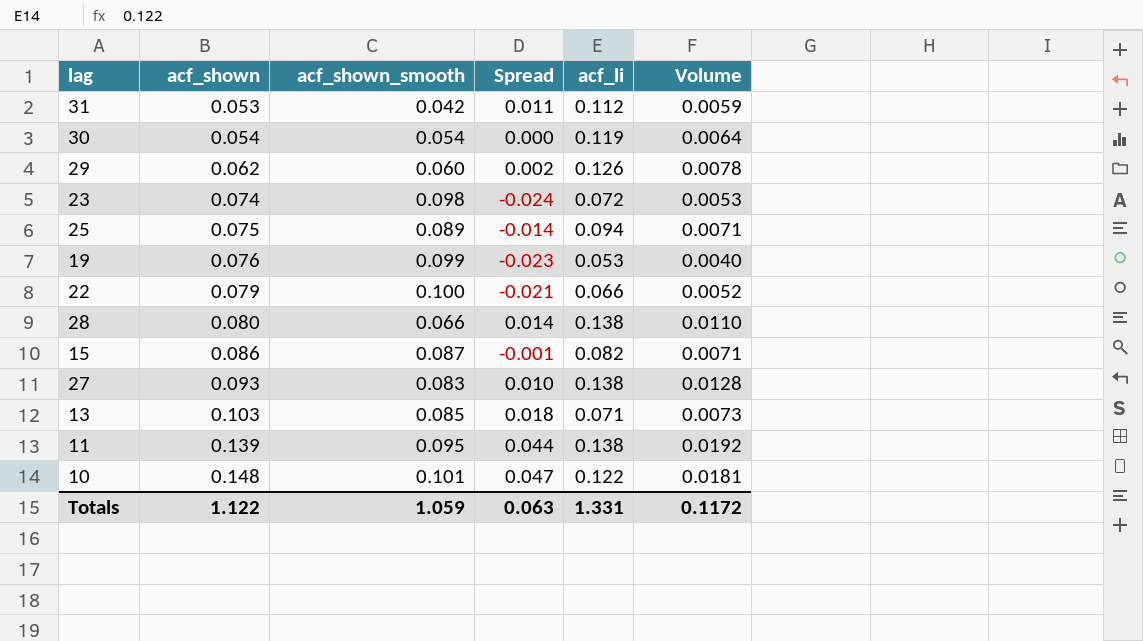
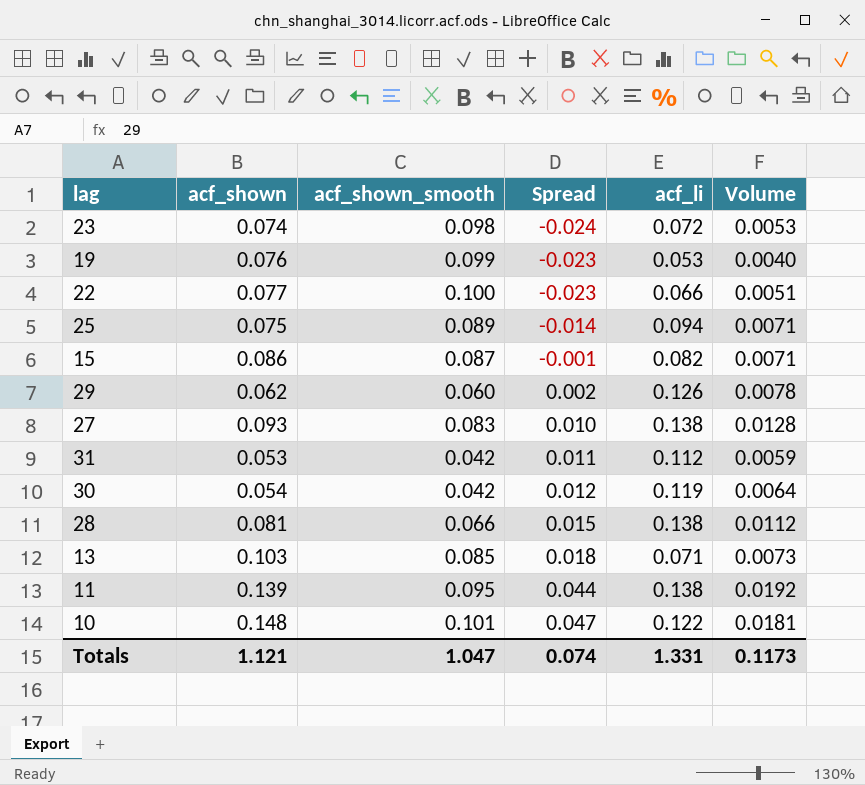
row order: acf_shown ascending -> Spread ascending
22 | acf_shown: 0.079 -> 0.077
22 | Spread: -0.021 -> -0.023
22 | Volume: 0.0052 -> 0.0051
30 | acf_shown_smooth: 0.054 -> 0.042
30 | Spread: 0.000 -> 0.012
28 | acf_shown: 0.080 -> 0.081
28 | Spread: 0.014 -> 0.015
28 | Volume: 0.0110 -> 0.0112
Totals | acf_shown: 1.122 -> 1.121
Totals | acf_shown_smooth: 1.059 -> 1.047
Totals | Spread: 0.063 -> 0.074
Totals | Volume: 0.1172 -> 0.1173

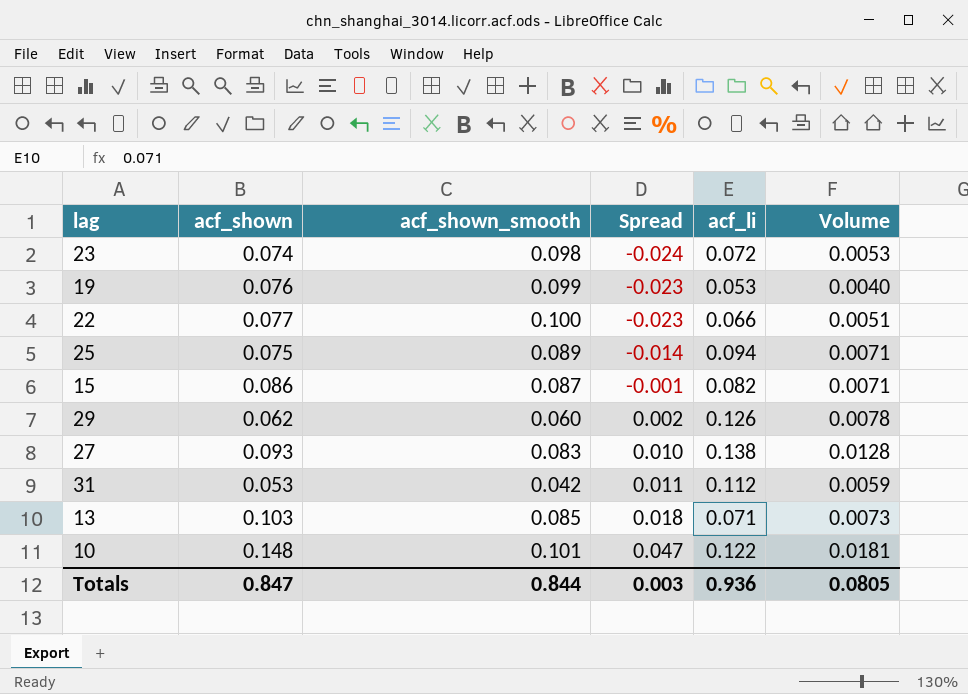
row 30: 0.054 | 0.042 | 0.012 | 0.119 | 0.0064 -> none
row 28: 0.081 | 0.066 | 0.015 | 0.138 | 0.0112 -> none
row 11: 0.139 | 0.095 | 0.044 | 0.138 | 0.0192 -> none
Totals | acf_shown: 1.121 -> 0.847
Totals | acf_shown_smooth: 1.047 -> 0.844
Totals | Spread: 0.074 -> 0.003
Totals | acf_li: 1.331 -> 0.936
Totals | Volume: 0.1173 -> 0.0805

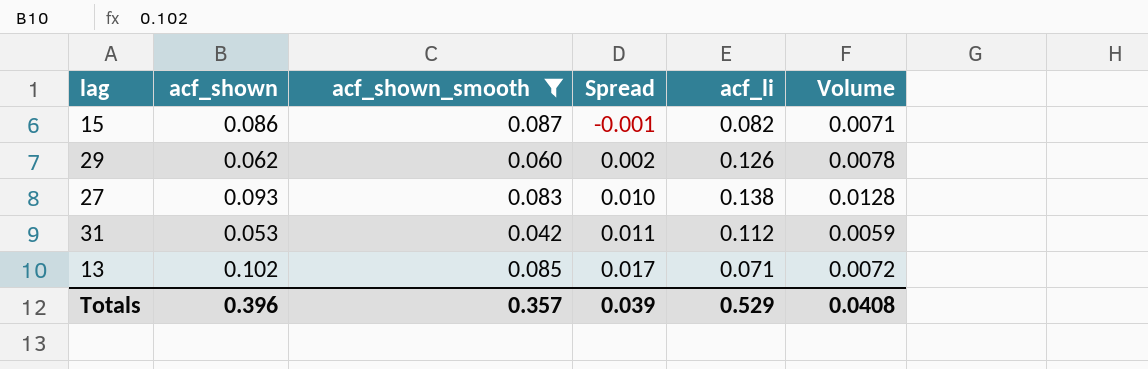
filter: none -> acf_shown_smooth <= 0.087
13 | acf_shown: 0.103 -> 0.102
13 | Spread: 0.018 -> 0.017
13 | Volume: 0.0073 -> 0.0072
Totals | acf_shown: 0.847 -> 0.396
Totals | acf_shown_smooth: 0.844 -> 0.357
Totals | Spread: 0.003 -> 0.039
Totals | acf_li: 0.936 -> 0.529
Totals | Volume: 0.0805 -> 0.0408

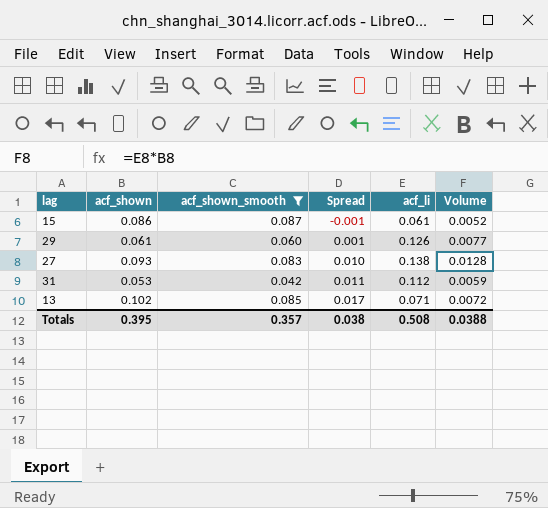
15 | acf_li: 0.082 -> 0.061
15 | Volume: 0.0071 -> 0.0052
29 | acf_shown: 0.062 -> 0.061
29 | Spread: 0.002 -> 0.001
29 | Volume: 0.0078 -> 0.0077
Totals | acf_shown: 0.396 -> 0.395
Totals | Spread: 0.039 -> 0.038
Totals | acf_li: 0.529 -> 0.508
Totals | Volume: 0.0408 -> 0.0388

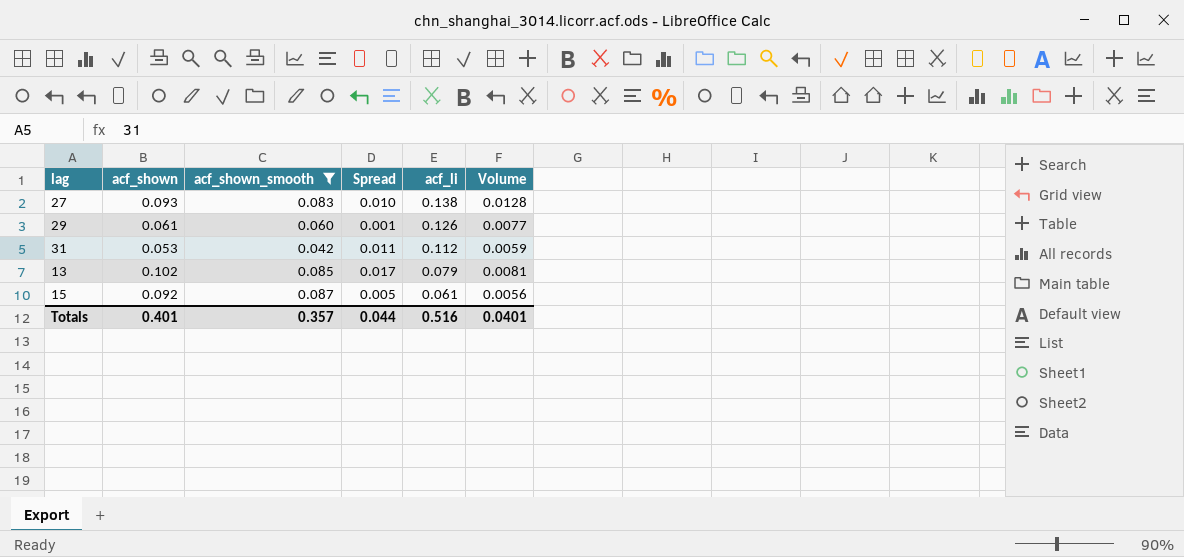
row order: Spread ascending -> acf_li descending
13 | acf_li: 0.071 -> 0.079
13 | Volume: 0.0072 -> 0.0081
15 | acf_shown: 0.086 -> 0.092
15 | Spread: -0.001 -> 0.005
15 | Volume: 0.0052 -> 0.0056
Totals | acf_shown: 0.395 -> 0.401
Totals | Spread: 0.038 -> 0.044
Totals | acf_li: 0.508 -> 0.516
Totals | Volume: 0.0388 -> 0.0401

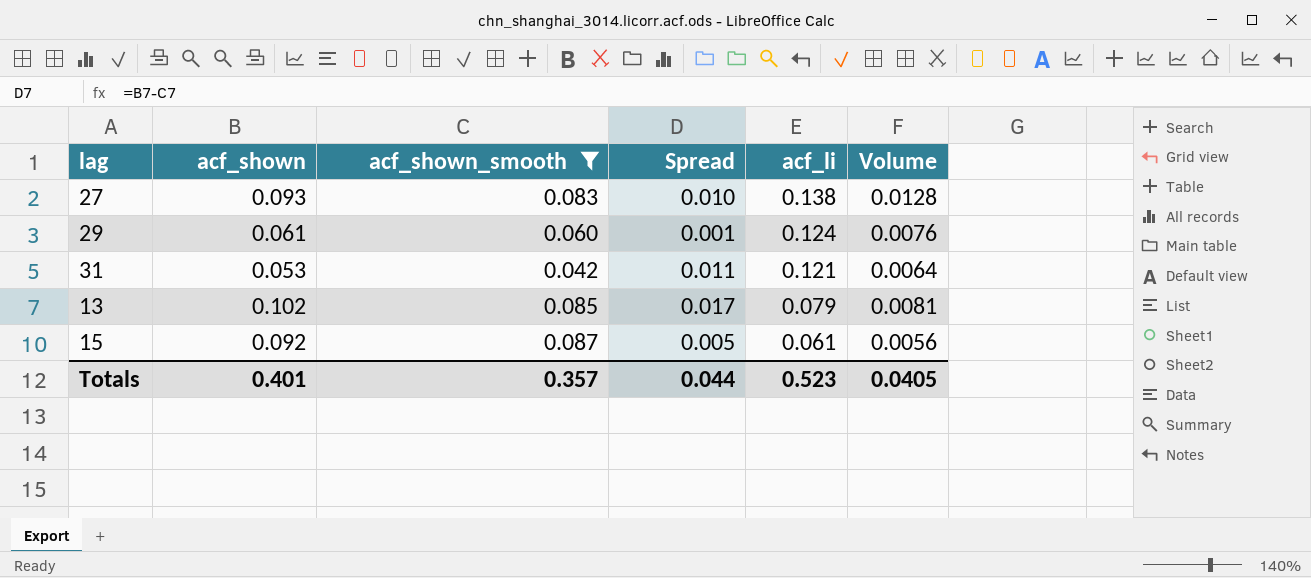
29 | acf_li: 0.126 -> 0.124
29 | Volume: 0.0077 -> 0.0076
31 | acf_li: 0.112 -> 0.121
31 | Volume: 0.0059 -> 0.0064
Totals | acf_li: 0.516 -> 0.523
Totals | Volume: 0.0401 -> 0.0405

